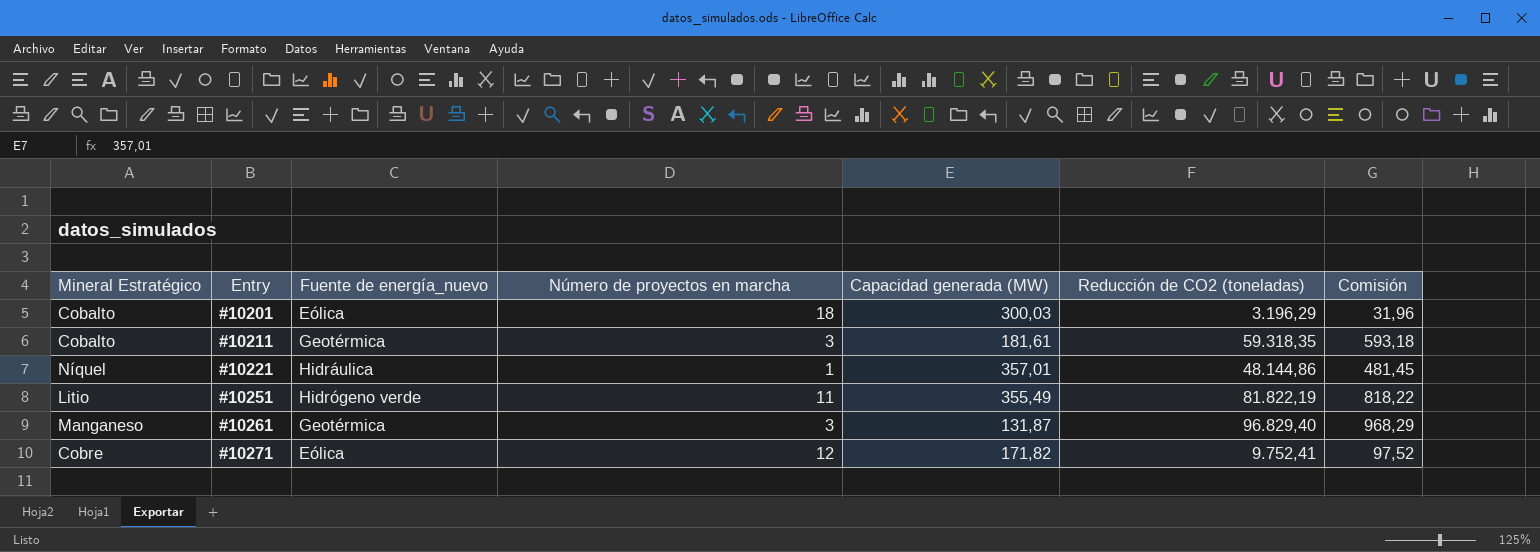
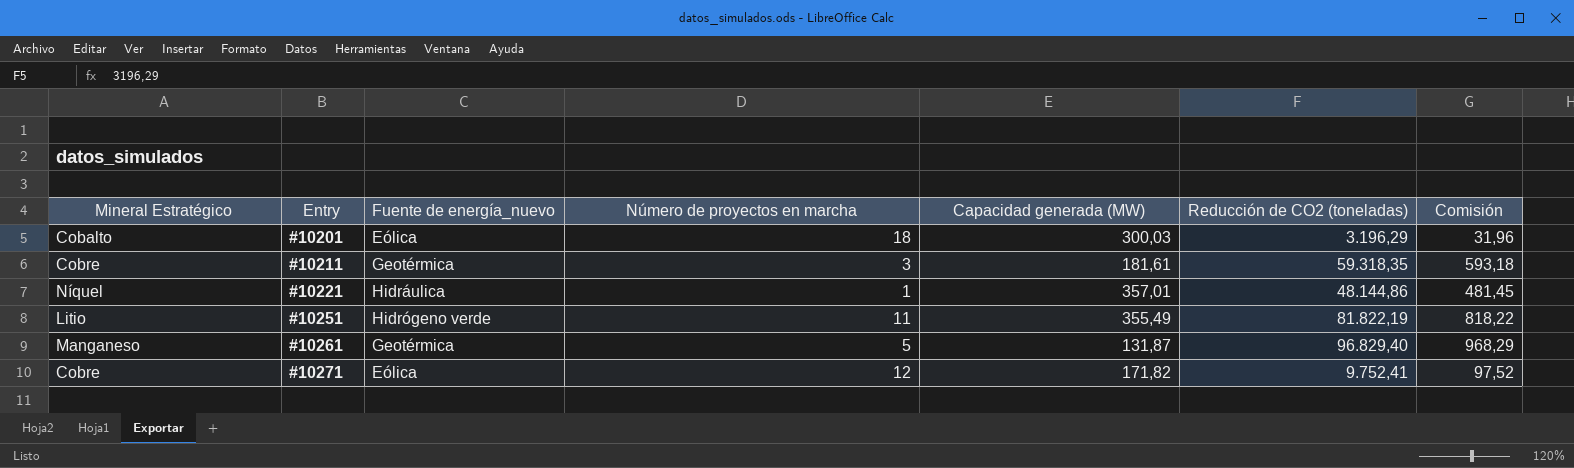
#10211 | Mineral Estratégico: Cobalto -> Cobre
#10261 | Número de proyectos en marcha: 3 -> 5

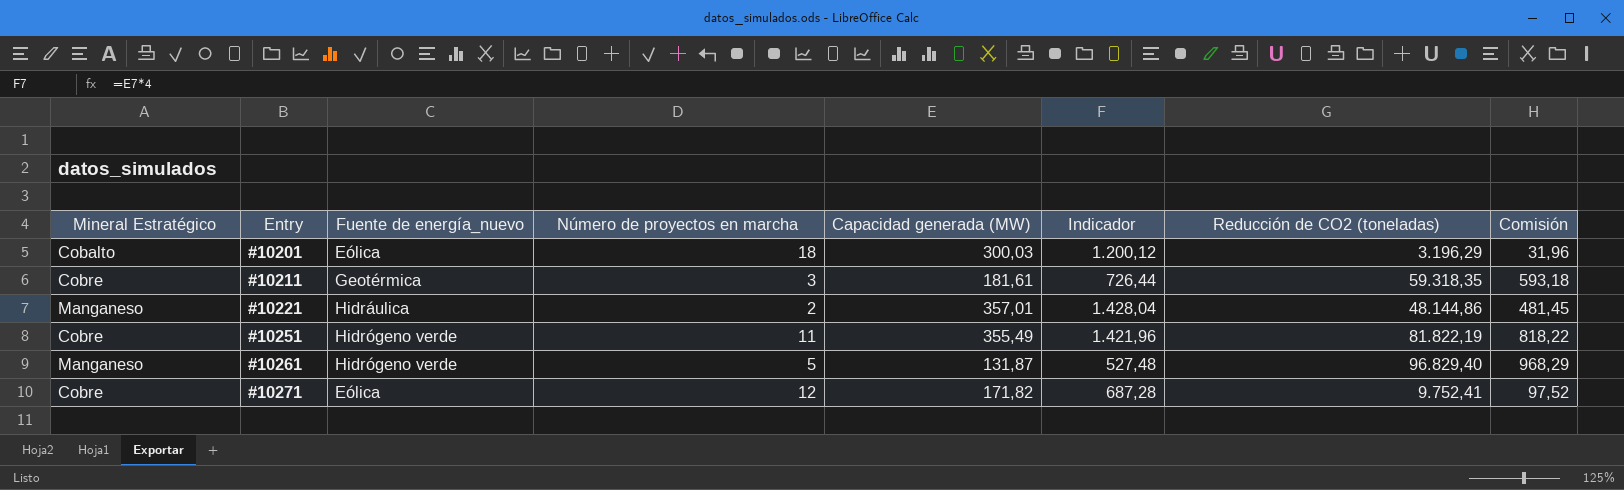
column Indicador | formula: none -> [Capacidad generada (MW)] * 4
#10221 | Mineral Estratégico: Níquel -> Manganeso
#10221 | Número de proyectos en marcha: 1 -> 2
#10251 | Mineral Estratégico: Litio -> Cobre
#10261 | Fuente de energía_nuevo: Geotérmica -> Hidrógeno verde

